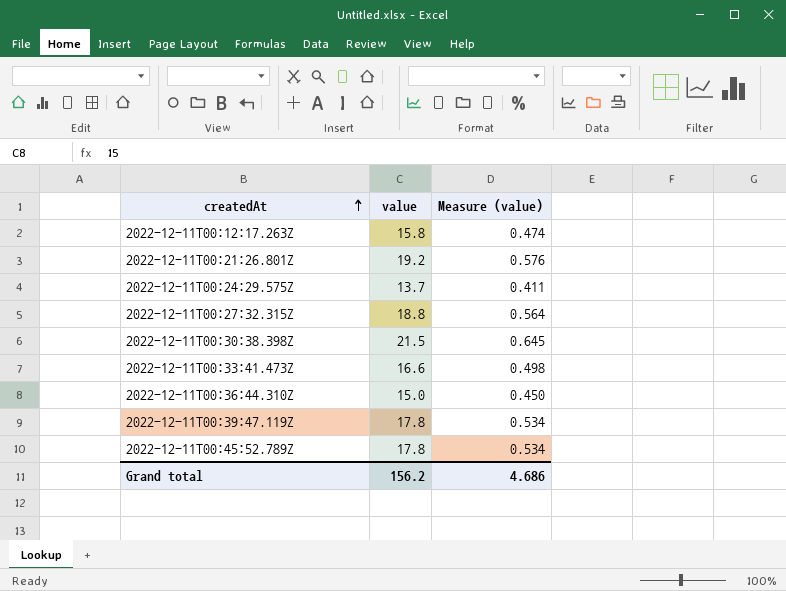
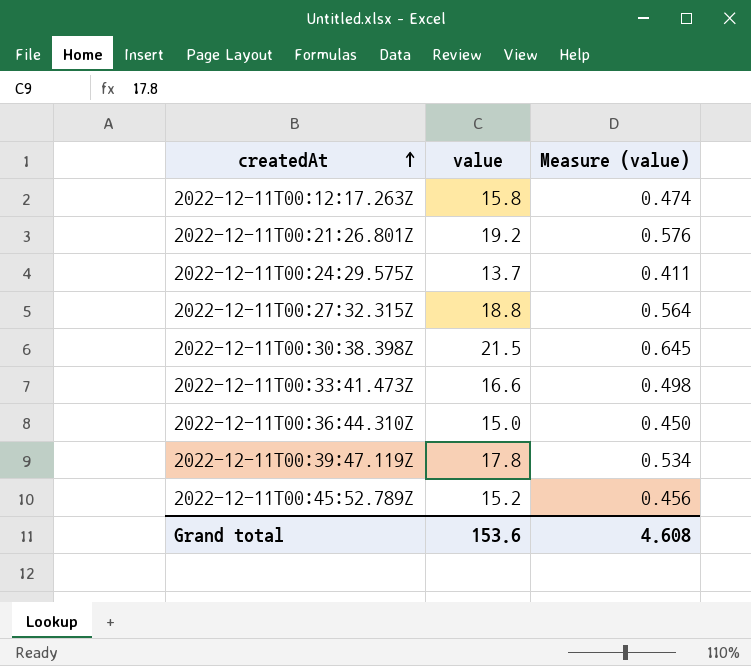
2022-12-11T00:45:52.789Z | value: 17.8 -> 15.2
2022-12-11T00:45:52.789Z | Measure (value): 0.534 -> 0.456
Grand total | value: 156.2 -> 153.6
Grand total | Measure (value): 4.686 -> 4.608

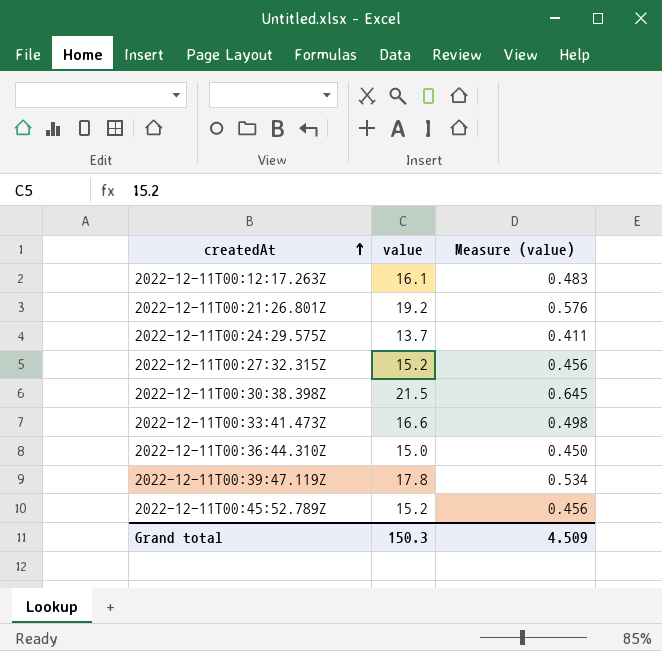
2022-12-11T00:12:17.263Z | value: 15.8 -> 16.1
2022-12-11T00:12:17.263Z | Measure (value): 0.474 -> 0.483
2022-12-11T00:27:32.315Z | value: 18.8 -> 15.2
2022-12-11T00:27:32.315Z | Measure (value): 0.564 -> 0.456
Grand total | value: 153.6 -> 150.3
Grand total | Measure (value): 4.608 -> 4.509

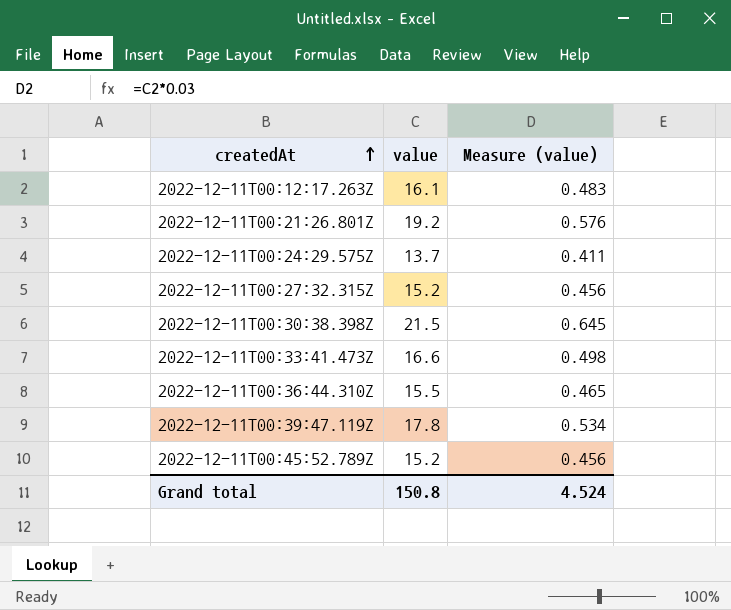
2022-12-11T00:36:44.310Z | value: 15.0 -> 15.5
2022-12-11T00:36:44.310Z | Measure (value): 0.450 -> 0.465
Grand total | value: 150.3 -> 150.8
Grand total | Measure (value): 4.509 -> 4.524

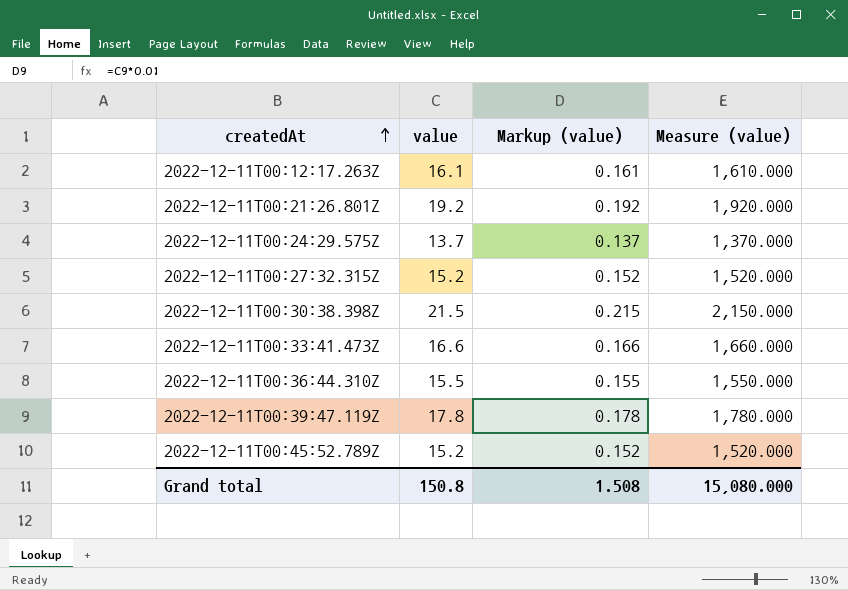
column Markup (value) | formula: none -> [value] * 0.01
column Measure (value) | formula: [value] * 0.03 -> [value] * 100
Grand total | Measure (value): 4.524 -> 15,080.000

